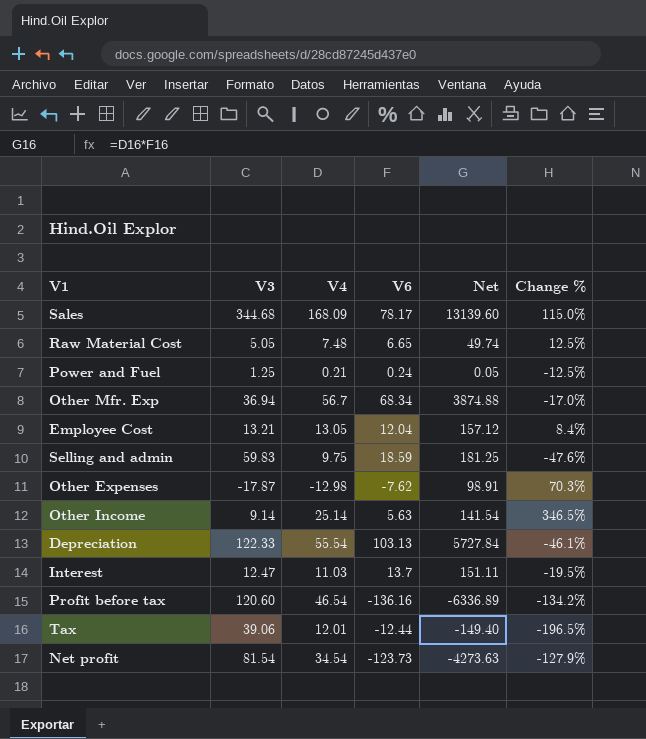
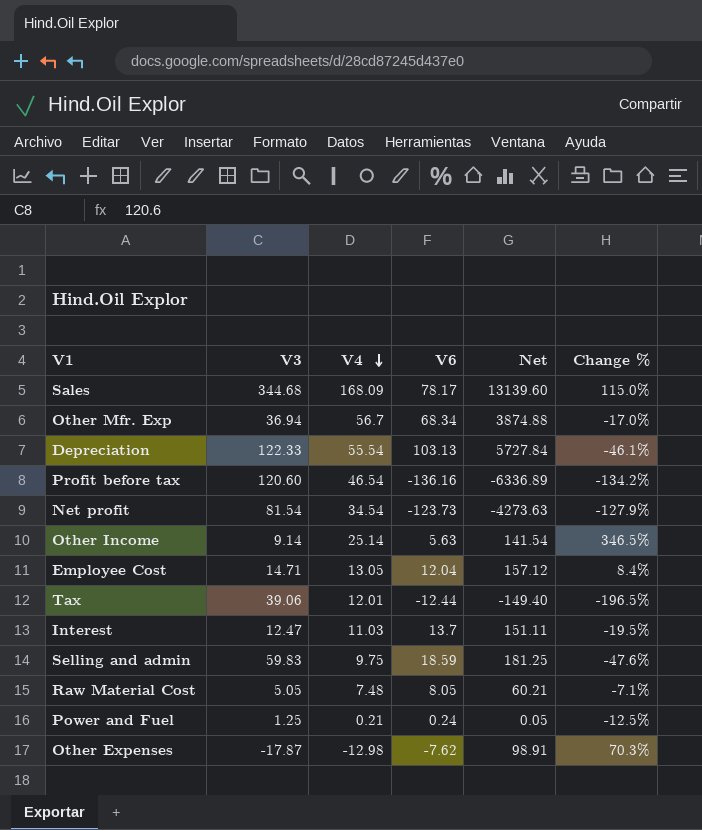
row order: none -> V4 descending
Employee Cost | V3: 13.21 -> 14.71
Raw Material Cost | V6: 6.65 -> 8.05
Raw Material Cost | Net: 49.74 -> 60.21
Raw Material Cost | Change %: 12.5% -> -7.1%

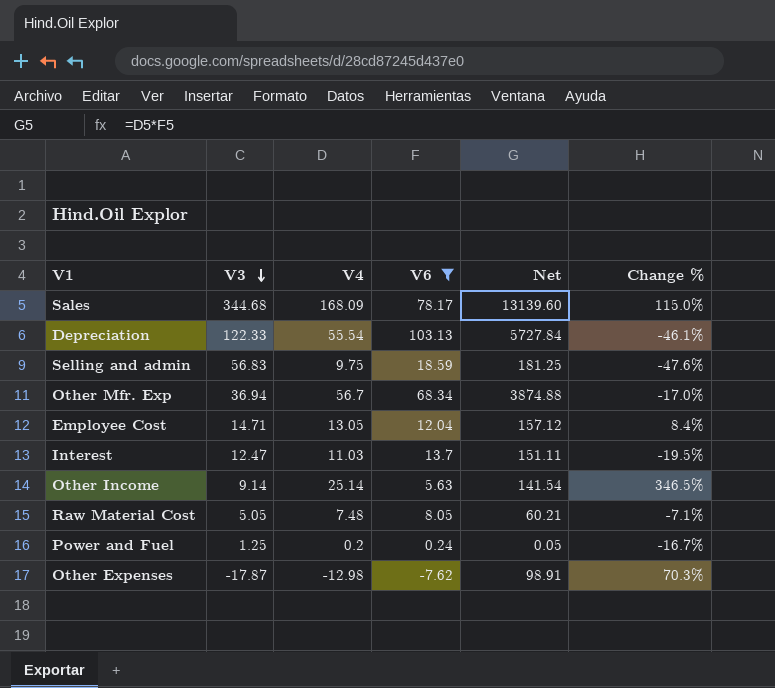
filter: none -> V6 >= -7.62
row order: V4 descending -> V3 descending
Selling and admin | V3: 59.83 -> 56.83
Power and Fuel | V4: 0.21 -> 0.2
Power and Fuel | Change %: -12.5% -> -16.7%

